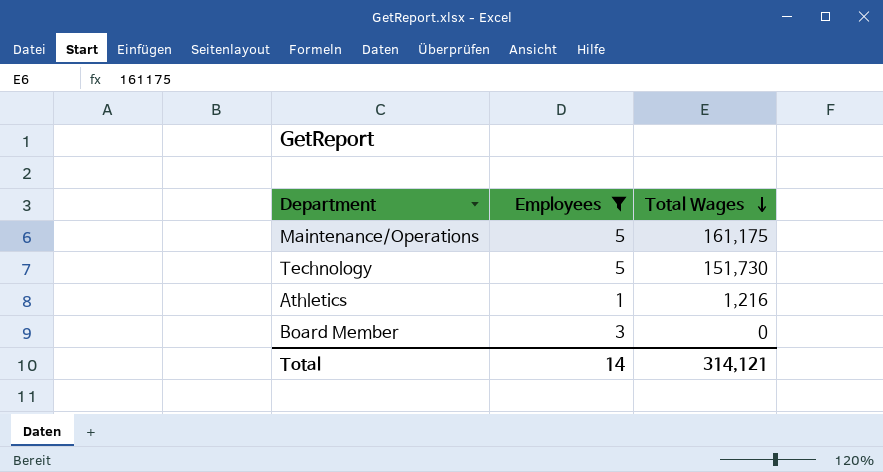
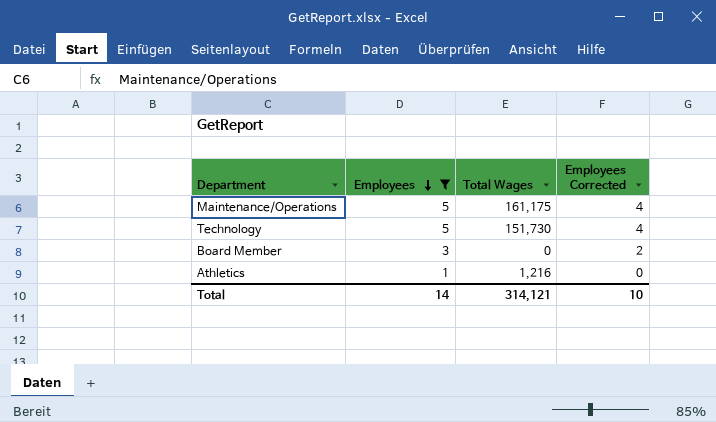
row order: Total Wages descending -> Employees descending
column Employees Corrected | formula: none -> [Employees] - 1

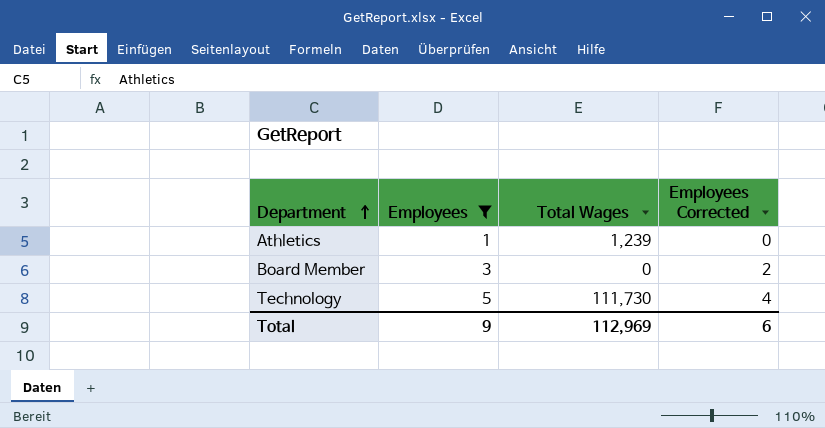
row order: Employees descending -> Department ascending
row Maintenance/Operations: 5 | 161,175 | 4 -> none
Athletics | Total Wages: 1,216 -> 1,239
Technology | Total Wages: 151,730 -> 111,730
Total | Employees: 14 -> 9
Total | Total Wages: 314,121 -> 112,969
Total | Employees Corrected: 10 -> 6

